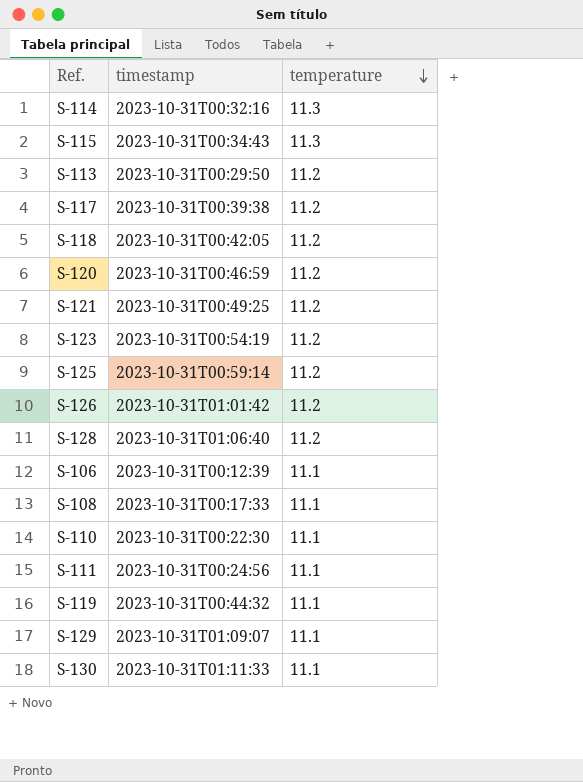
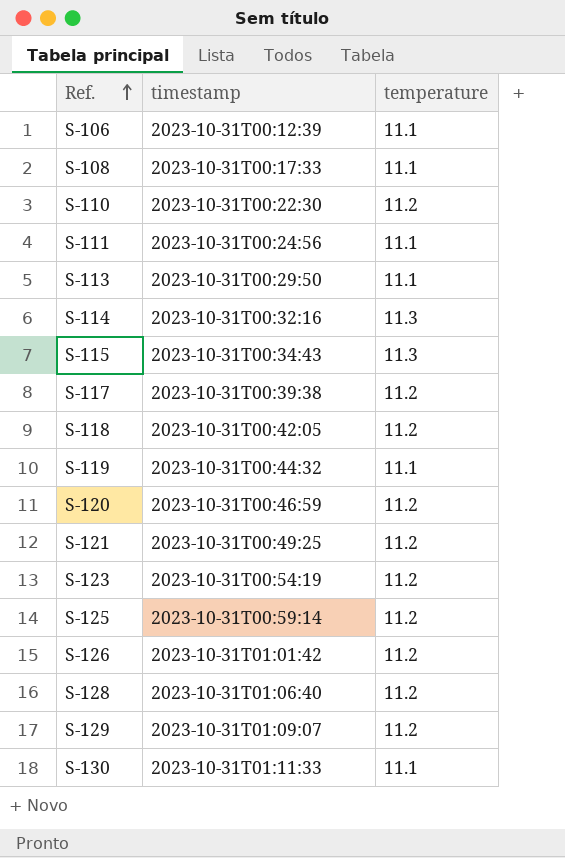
row order: temperature descending -> Ref. ascending
S-110 | temperature: 11.1 -> 11.2
S-113 | temperature: 11.2 -> 11.1
S-129 | temperature: 11.1 -> 11.2

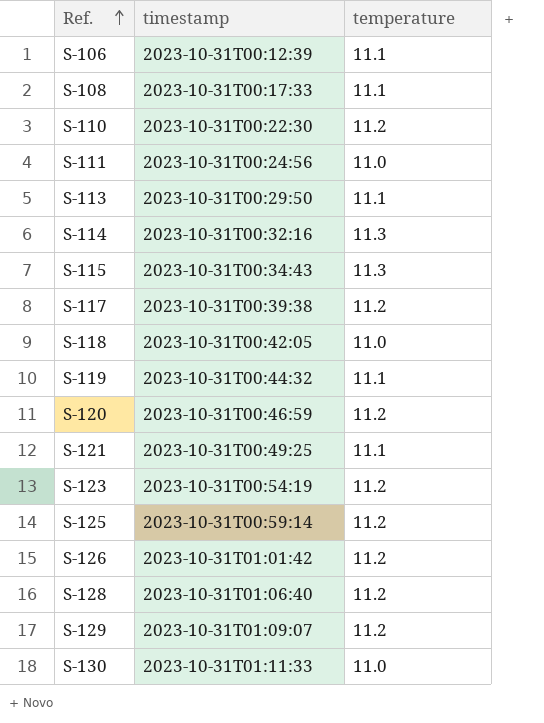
S-111 | temperature: 11.1 -> 11.0
S-118 | temperature: 11.2 -> 11.0
S-121 | temperature: 11.2 -> 11.1
S-130 | temperature: 11.1 -> 11.0

